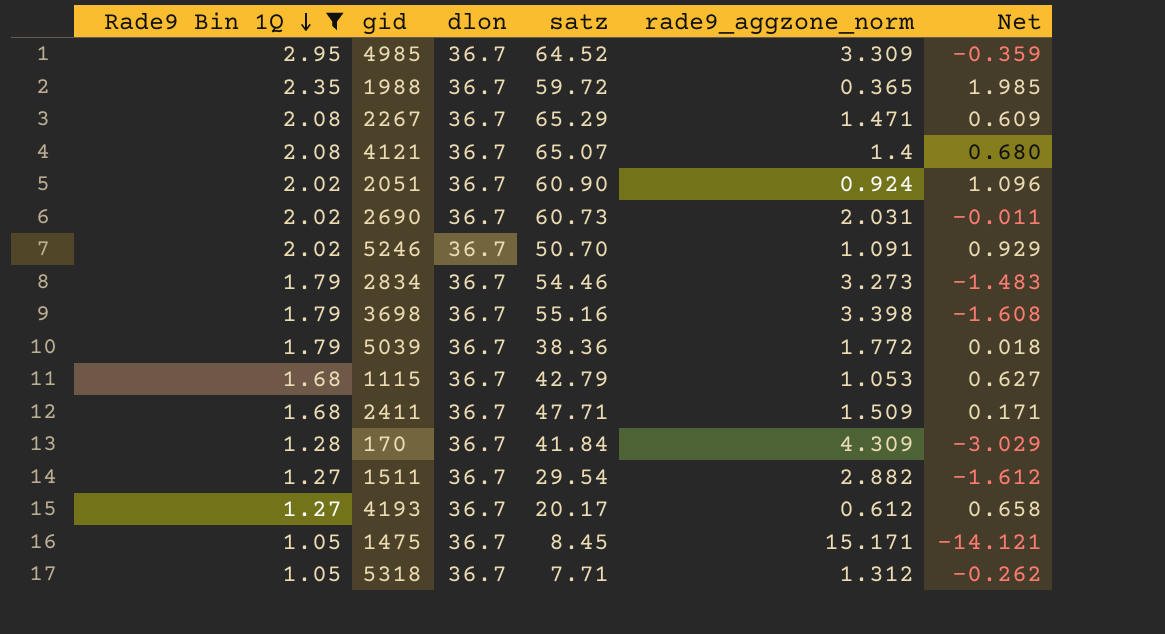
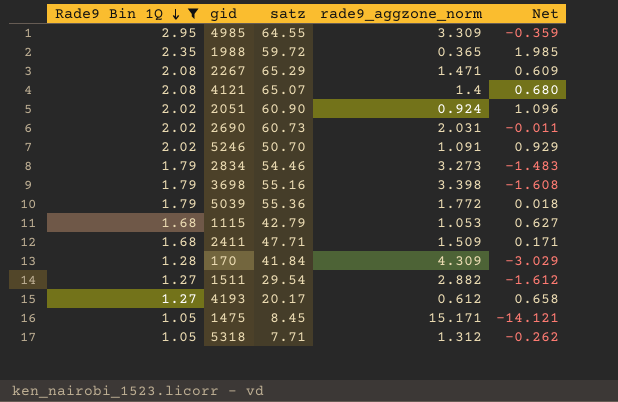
column dlon | position: 3 -> none
4985 | satz: 64.52 -> 64.55
5039 | satz: 38.36 -> 55.36

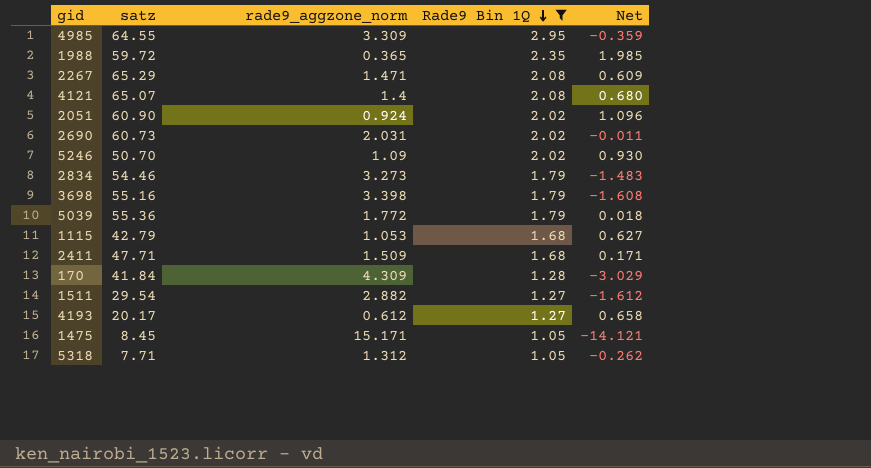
column Rade9 Bin 1Q | position: 1 -> 4
5246 | rade9_aggzone_norm: 1.091 -> 1.09
5246 | Net: 0.929 -> 0.930

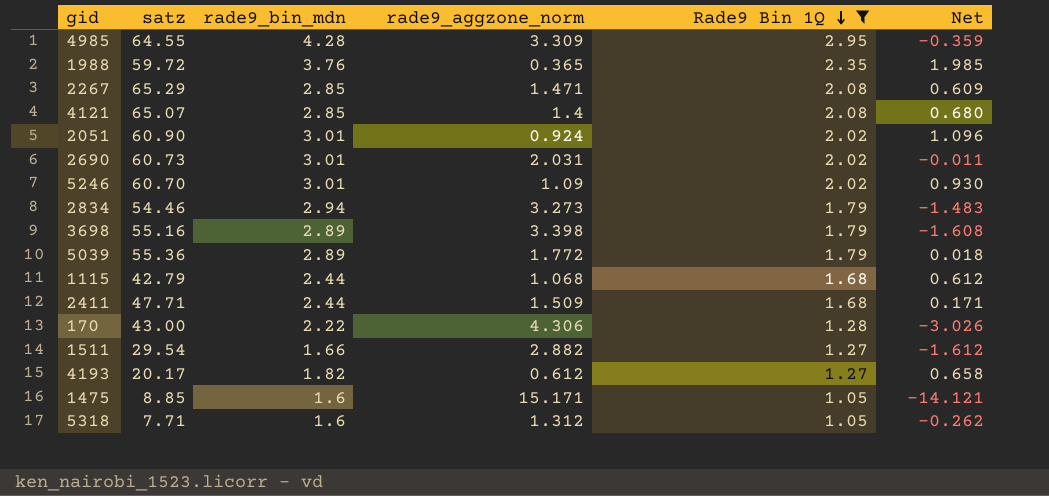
column rade9_bin_mdn | position: none -> 3
5246 | satz: 50.70 -> 60.70
1115 | rade9_aggzone_norm: 1.053 -> 1.068
1115 | Net: 0.627 -> 0.612
170 | satz: 41.84 -> 43.00
170 | rade9_aggzone_norm: 4.309 -> 4.306
170 | Net: -3.029 -> -3.026
1475 | satz: 8.45 -> 8.85

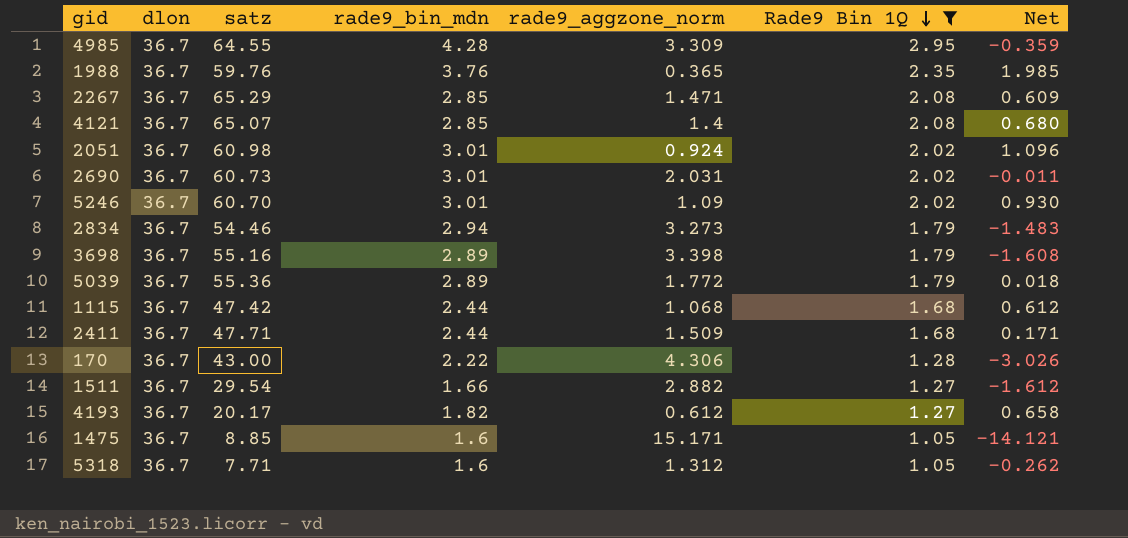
column dlon | position: none -> 2
1988 | satz: 59.72 -> 59.76
2051 | satz: 60.90 -> 60.98
1115 | satz: 42.79 -> 47.42

